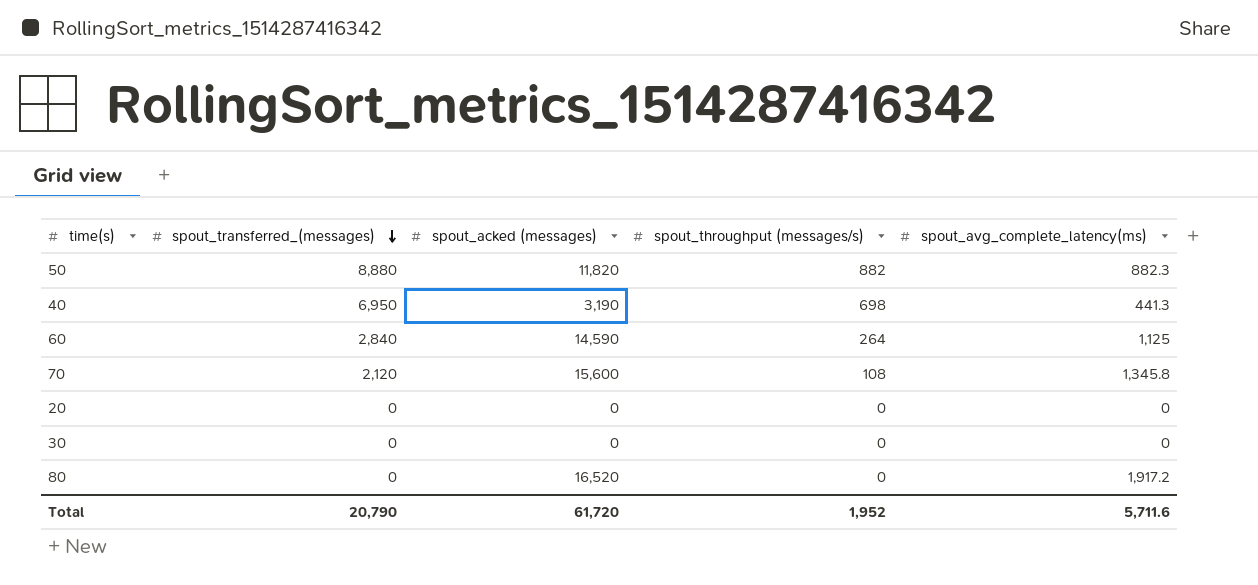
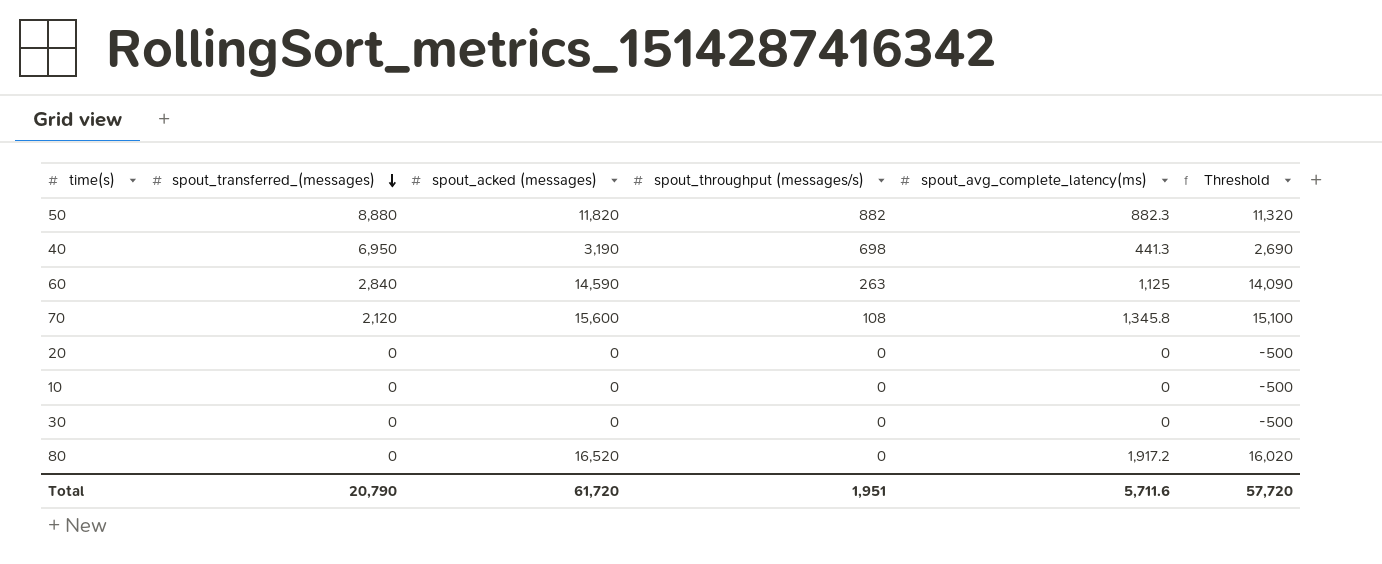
column Threshold | formula: none -> [spout_acked (messages)] - 500
60 | spout_throughput (messages/s): 264 -> 263
row 10: none -> 0 | 0 | 0 | 0 | -500
Total | spout_throughput (messages/s): 1,952 -> 1,951

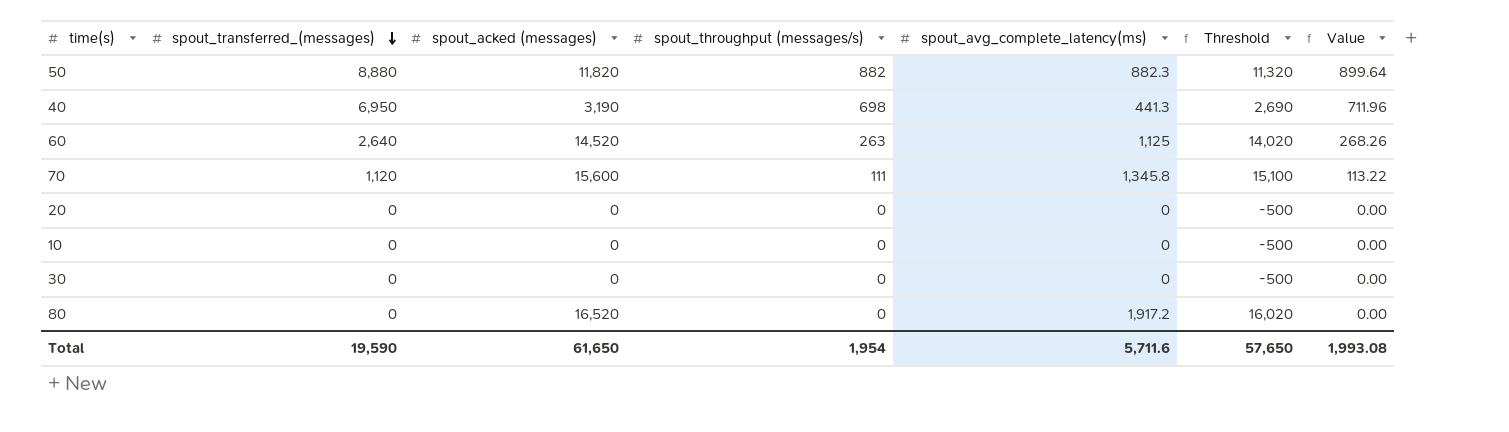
column Value | formula: none -> [spout_throughput (messages/s)] * 1.02
60 | spout_transferred_(messages): 2,840 -> 2,640
60 | spout_acked (messages): 14,590 -> 14,520
60 | Threshold: 14,090 -> 14,020
70 | spout_transferred_(messages): 2,120 -> 1,120
70 | spout_throughput (messages/s): 108 -> 111
Total | spout_transferred_(messages): 20,790 -> 19,590
Total | spout_acked (messages): 61,720 -> 61,650
Total | spout_throughput (messages/s): 1,951 -> 1,954
Total | Threshold: 57,720 -> 57,650

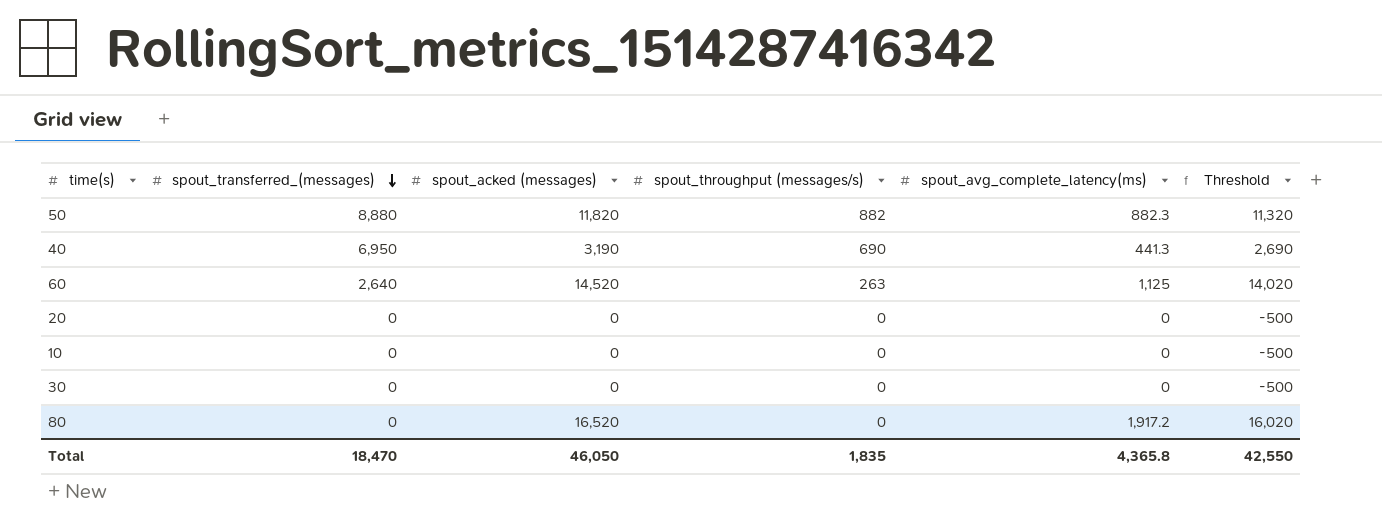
column Value | formula: [spout_throughput (messages/s)] * 1.02 -> none
row 70: 1,120 | 15,600 | 111 | 1,345.8 | 15,100 | 113.22 -> none
40 | spout_throughput (messages/s): 698 -> 690
Total | spout_transferred_(messages): 19,590 -> 18,470
Total | spout_acked (messages): 61,650 -> 46,050
Total | spout_throughput (messages/s): 1,954 -> 1,835
Total | spout_avg_complete_latency(ms): 5,711.6 -> 4,365.8
Total | Threshold: 57,650 -> 42,550

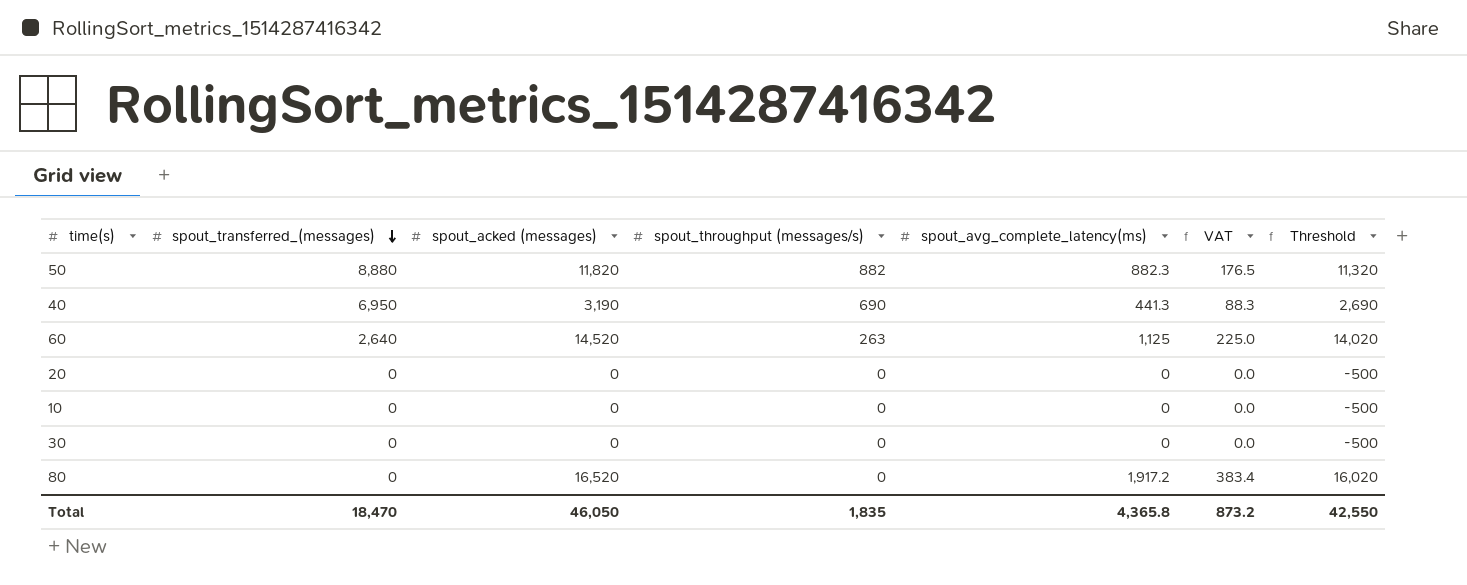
column VAT | formula: none -> [spout_avg_complete_latency(ms)] * 0.2

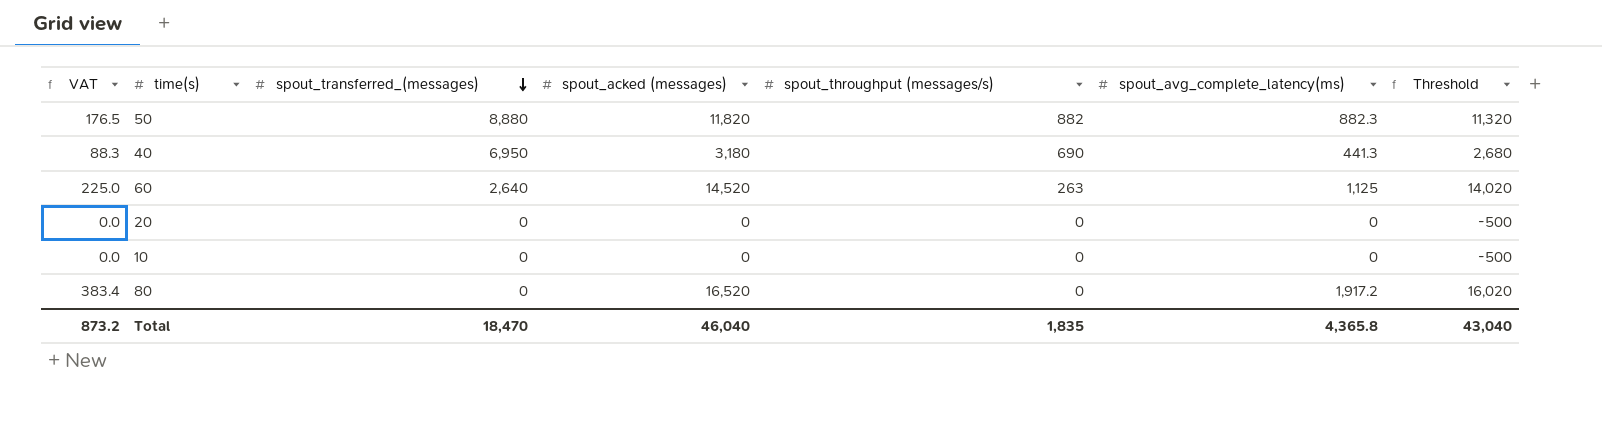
column VAT | position: 6 -> 1
row 30: 0 | 0 | 0 | 0 | 0.0 | -500 -> none
40 | spout_acked (messages): 3,190 -> 3,180
40 | Threshold: 2,690 -> 2,680
Total | spout_acked (messages): 46,050 -> 46,040
Total | Threshold: 42,550 -> 43,040

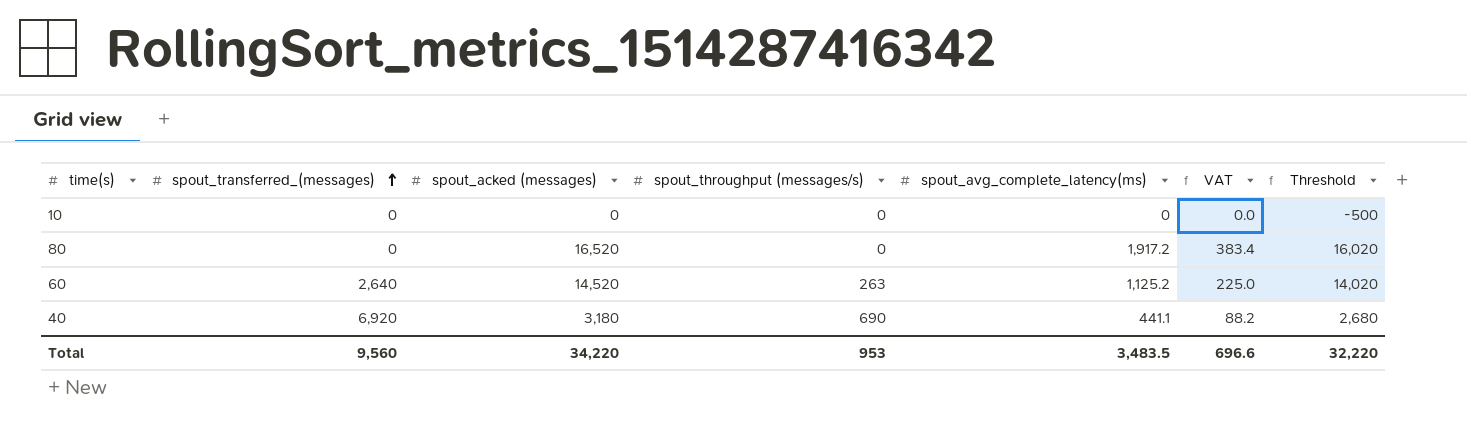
row order: spout_transferred_(messages) descending -> spout_transferred_(messages) ascending
column VAT | position: 1 -> 6
row 50: 176.5 | 8,880 | 11,820 | 882 | 882.3 | 11,320 -> none
row 20: 0.0 | 0 | 0 | 0 | 0 | -500 -> none
60 | spout_avg_complete_latency(ms): 1,125 -> 1,125.2
40 | spout_transferred_(messages): 6,950 -> 6,920
40 | spout_avg_complete_latency(ms): 441.3 -> 441.1
40 | VAT: 88.3 -> 88.2
Total | spout_transferred_(messages): 18,470 -> 9,560
Total | spout_acked (messages): 46,040 -> 34,220
Total | spout_throughput (messages/s): 1,835 -> 953
Total | spout_avg_complete_latency(ms): 4,365.8 -> 3,483.5
Total | VAT: 873.2 -> 696.6
Total | Threshold: 43,040 -> 32,220

